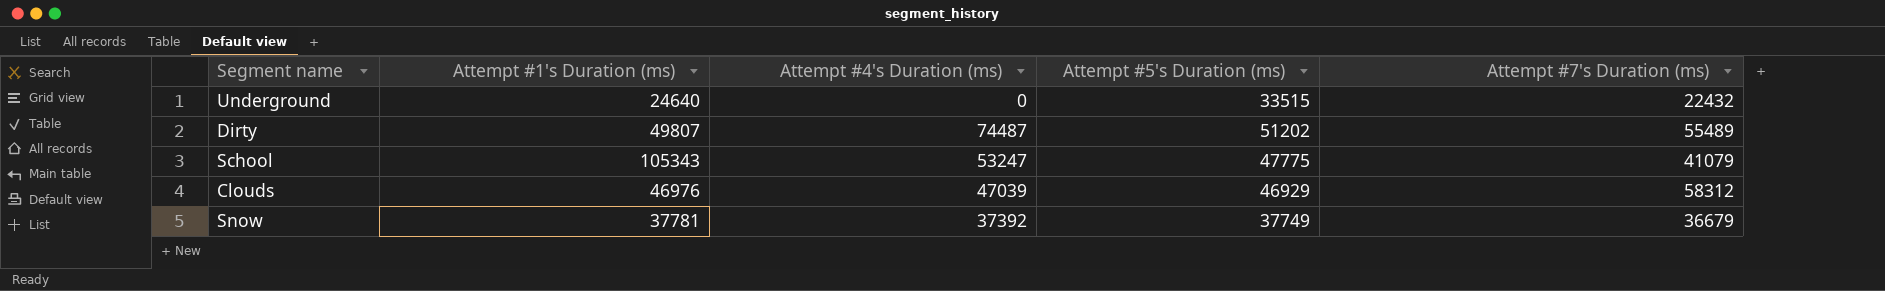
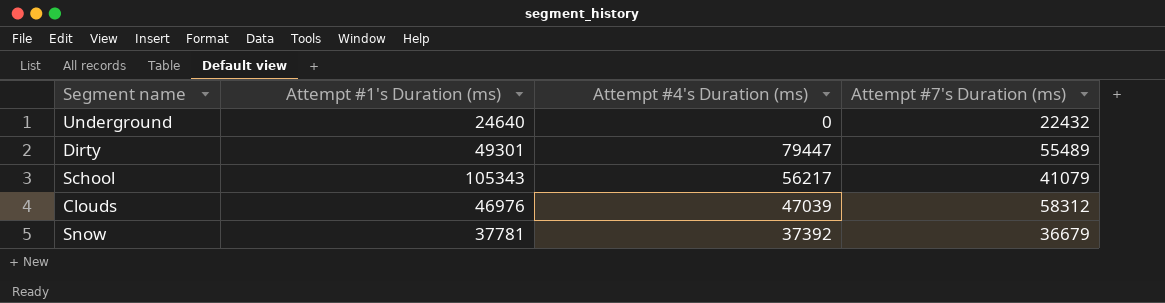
column Attempt #5's Duration (ms) | position: 4 -> none
Dirty | Attempt #1's Duration (ms): 49807 -> 49301
Dirty | Attempt #4's Duration (ms): 74487 -> 79447
School | Attempt #4's Duration (ms): 53247 -> 56217

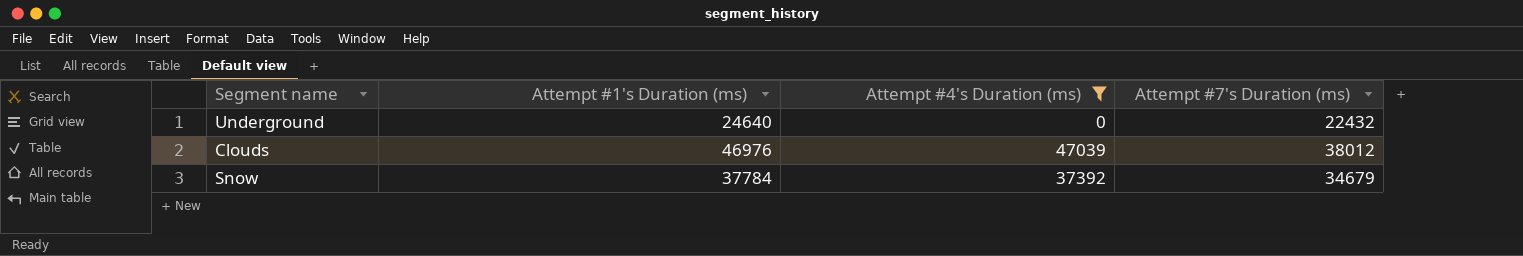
filter: none -> Attempt #4's Duration (ms) <= 47039
Clouds | Attempt #7's Duration (ms): 58312 -> 38012
Snow | Attempt #1's Duration (ms): 37781 -> 37784
Snow | Attempt #7's Duration (ms): 36679 -> 34679

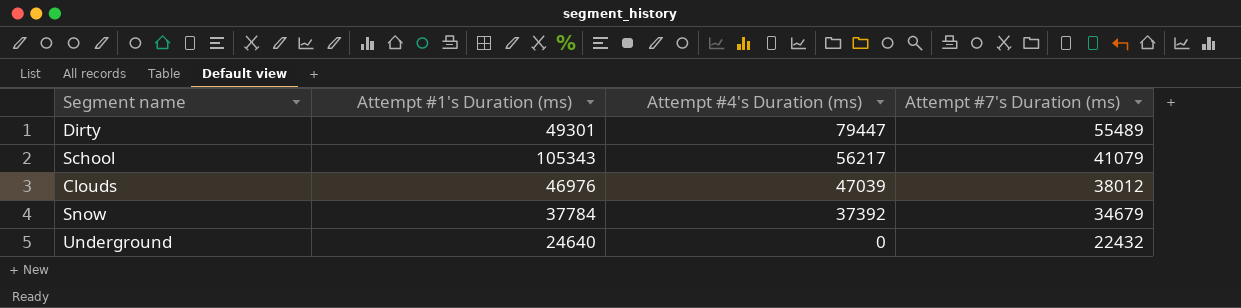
filter: Attempt #4's Duration (ms) <= 47039 -> none
row order: none -> Attempt #4's Duration (ms) descending

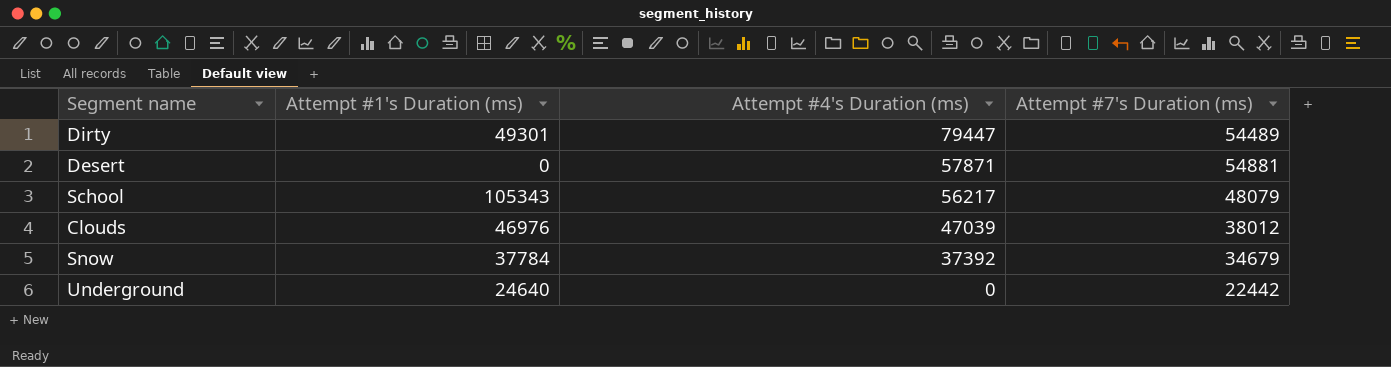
Dirty | Attempt #7's Duration (ms): 55489 -> 54489
row Desert: none -> 0 | 57871 | 54881
School | Attempt #7's Duration (ms): 41079 -> 48079
Underground | Attempt #7's Duration (ms): 22432 -> 22442

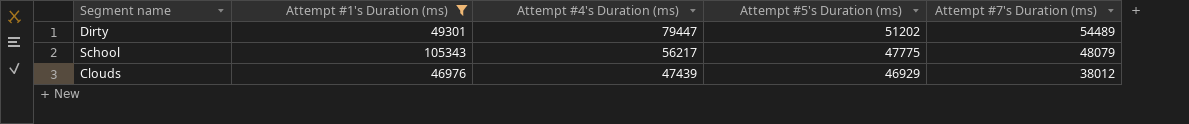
filter: none -> Attempt #1's Duration (ms) >= 46976
column Attempt #5's Duration (ms) | position: none -> 4
Clouds | Attempt #4's Duration (ms): 47039 -> 47439

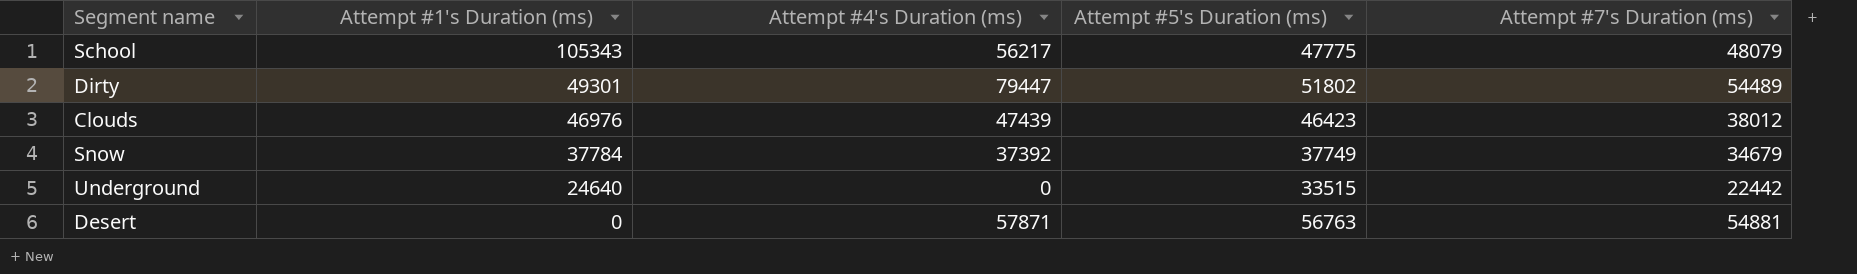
filter: Attempt #1's Duration (ms) >= 46976 -> none
row order: Attempt #4's Duration (ms) descending -> Attempt #1's Duration (ms) descending
Dirty | Attempt #5's Duration (ms): 51202 -> 51802
Clouds | Attempt #5's Duration (ms): 46929 -> 46423

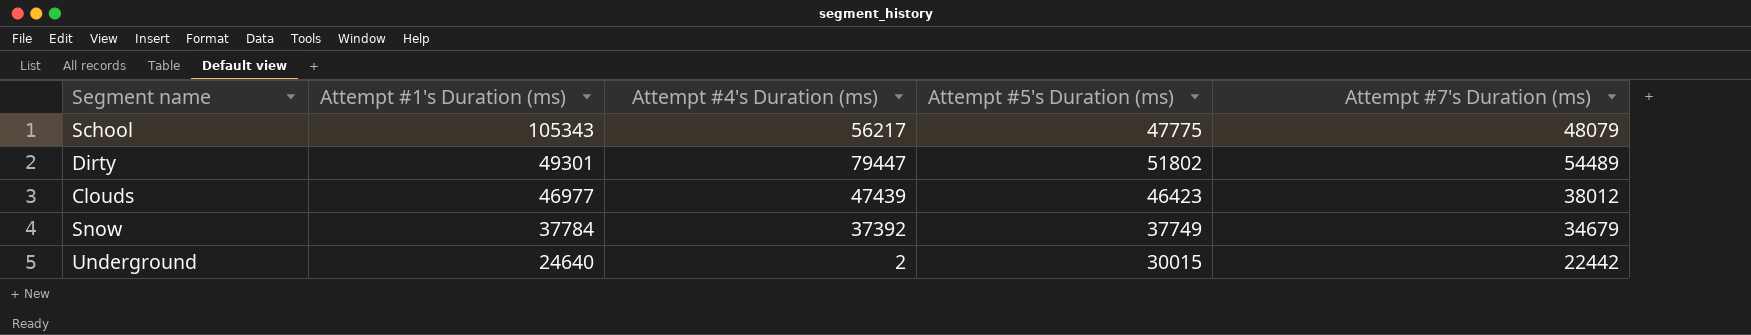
row Desert: 0 | 57871 | 56763 | 54881 -> none
Clouds | Attempt #1's Duration (ms): 46976 -> 46977
Underground | Attempt #4's Duration (ms): 0 -> 2
Underground | Attempt #5's Duration (ms): 33515 -> 30015

